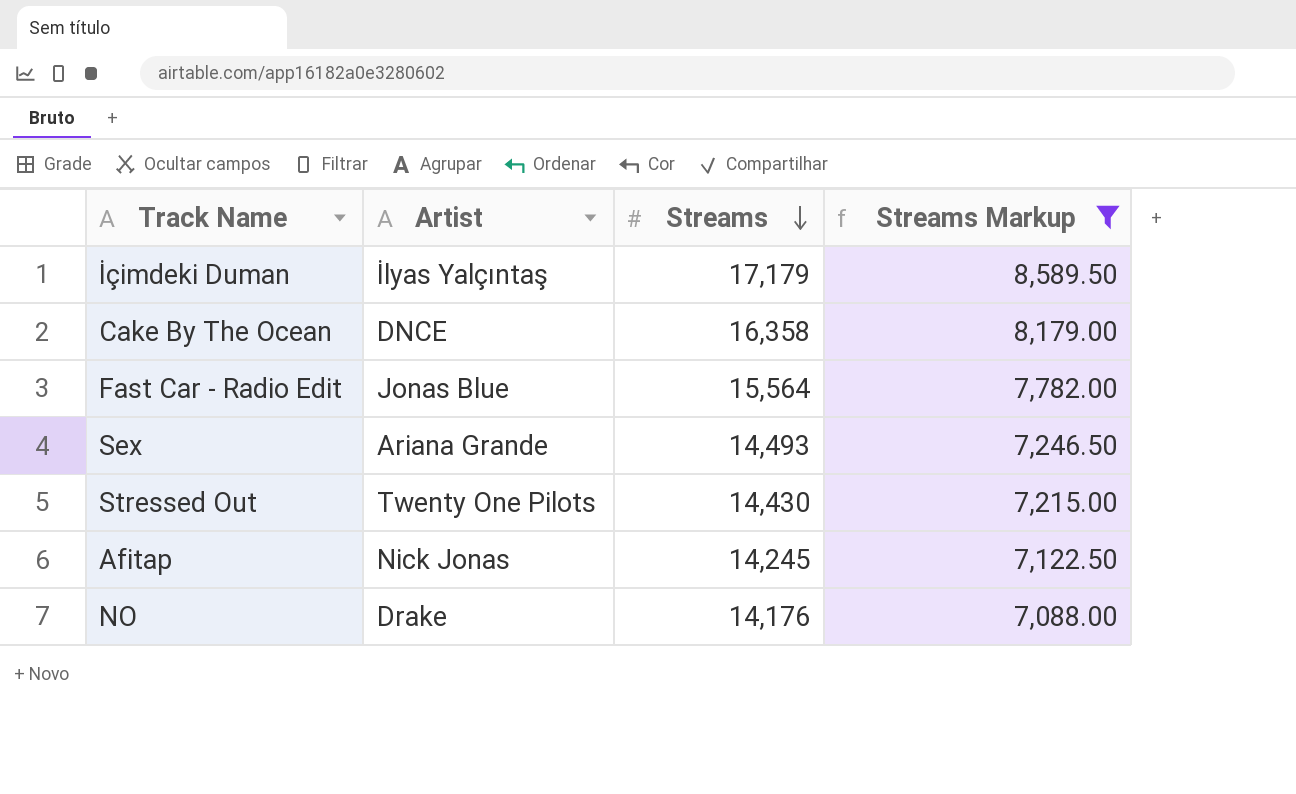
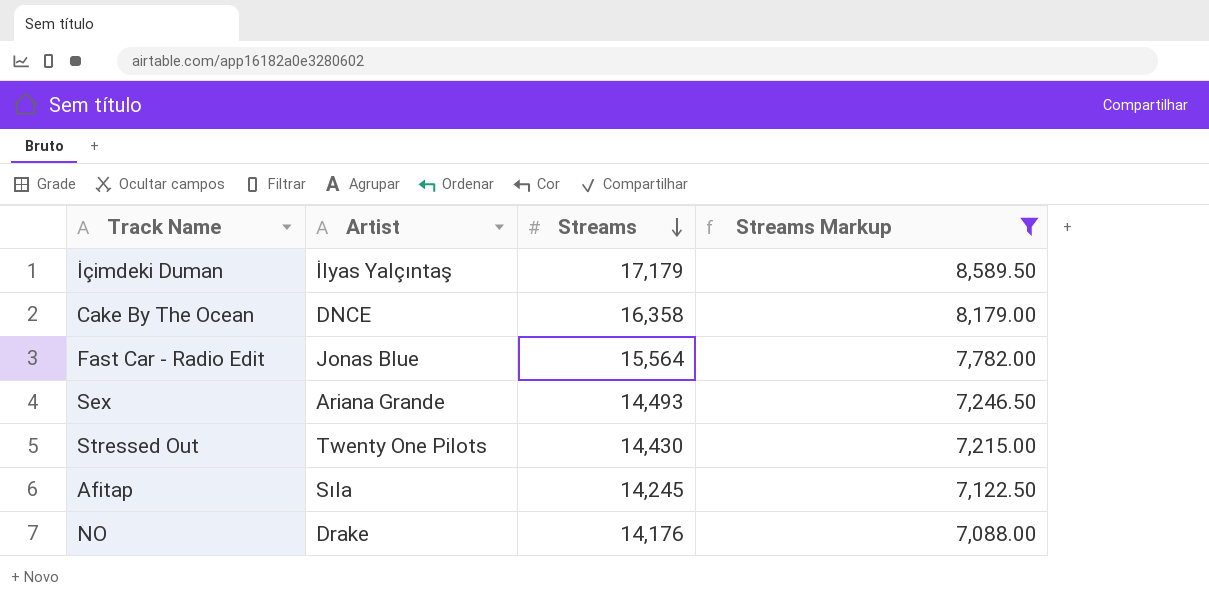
Afitap | Artist: Nick Jonas -> Sıla

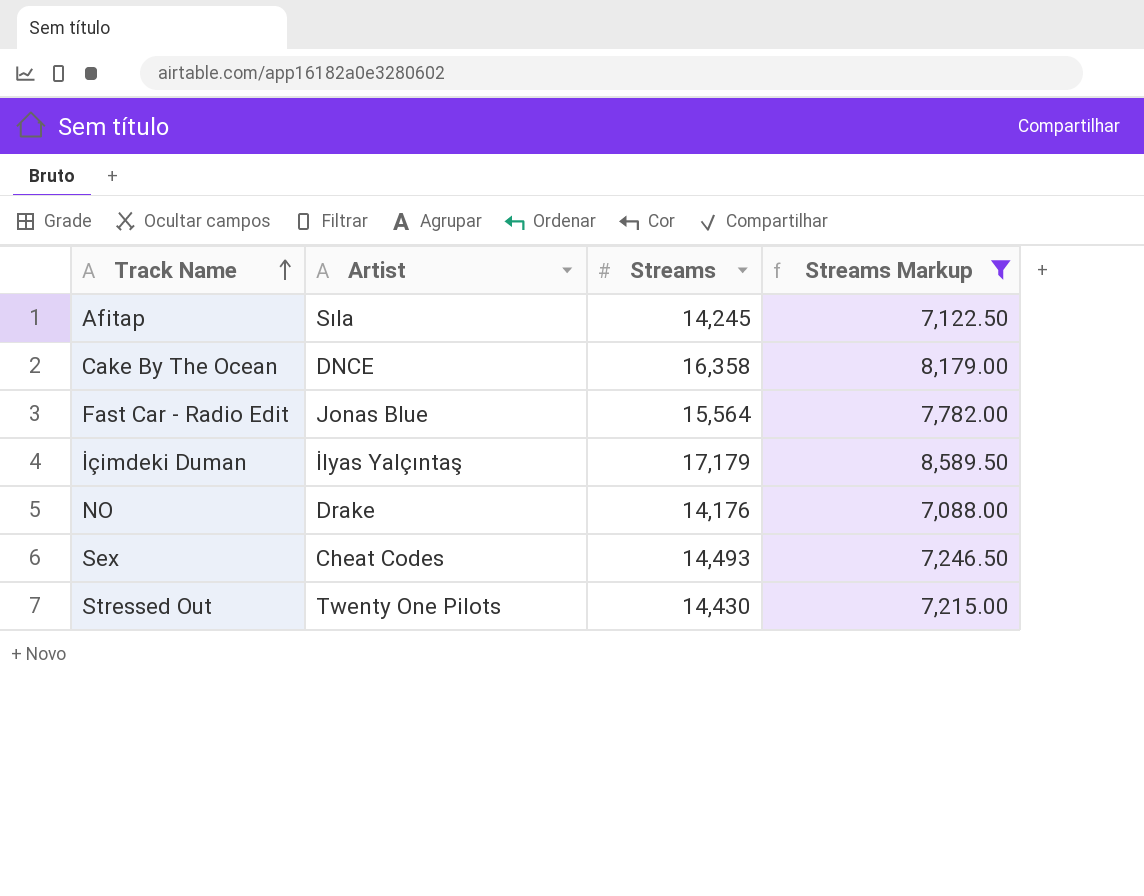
row order: Streams descending -> Track Name ascending
Sex | Artist: Ariana Grande -> Cheat Codes

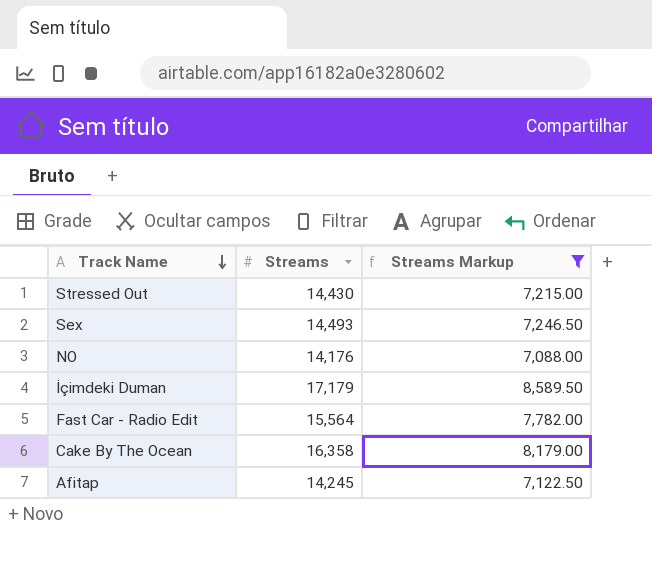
row order: Track Name ascending -> Track Name descending
column Artist | position: 2 -> none

